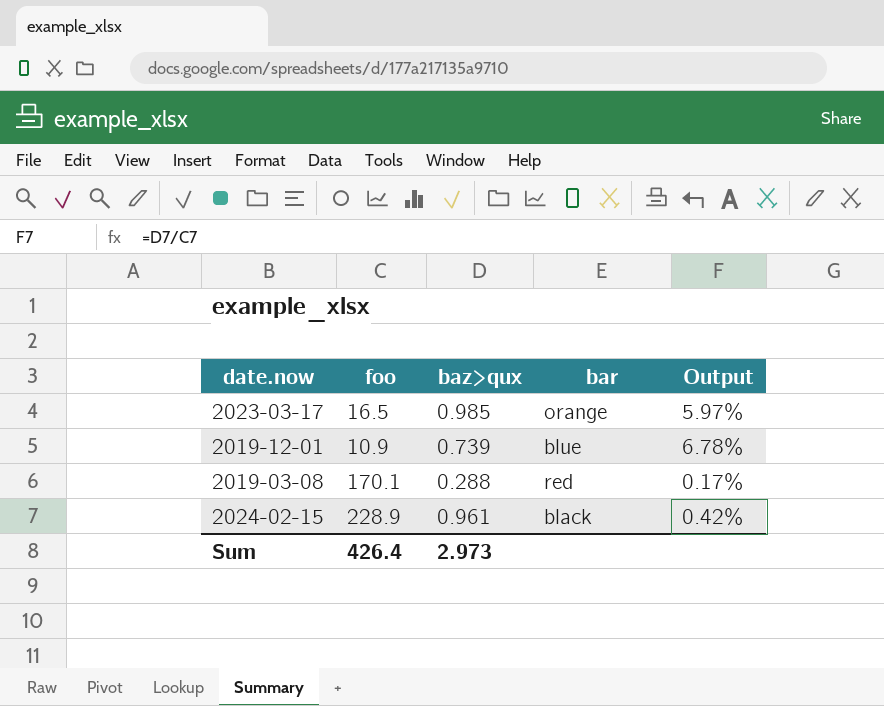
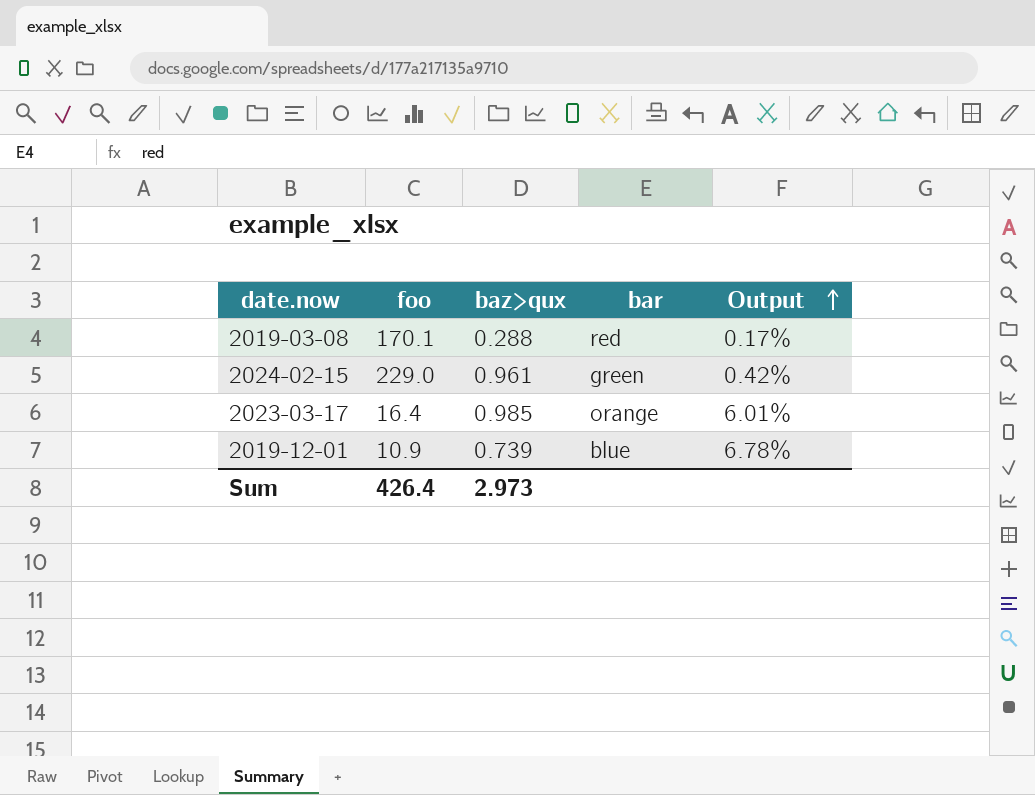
row order: none -> Output ascending
2024-02-15 | foo: 228.9 -> 229.0
2024-02-15 | bar: black -> green
2023-03-17 | foo: 16.5 -> 16.4
2023-03-17 | Output: 5.97% -> 6.01%

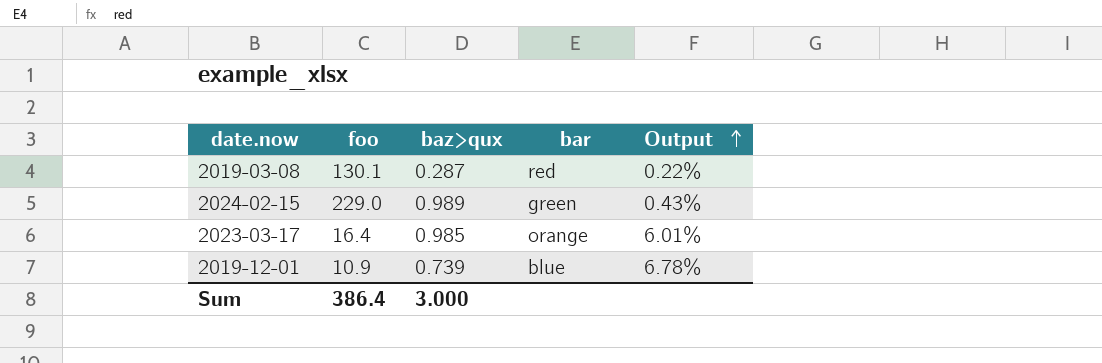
2019-03-08 | foo: 170.1 -> 130.1
2019-03-08 | baz>qux: 0.288 -> 0.287
2019-03-08 | Output: 0.17% -> 0.22%
2024-02-15 | baz>qux: 0.961 -> 0.989
2024-02-15 | Output: 0.42% -> 0.43%
Sum | foo: 426.4 -> 386.4
Sum | baz>qux: 2.973 -> 3.000

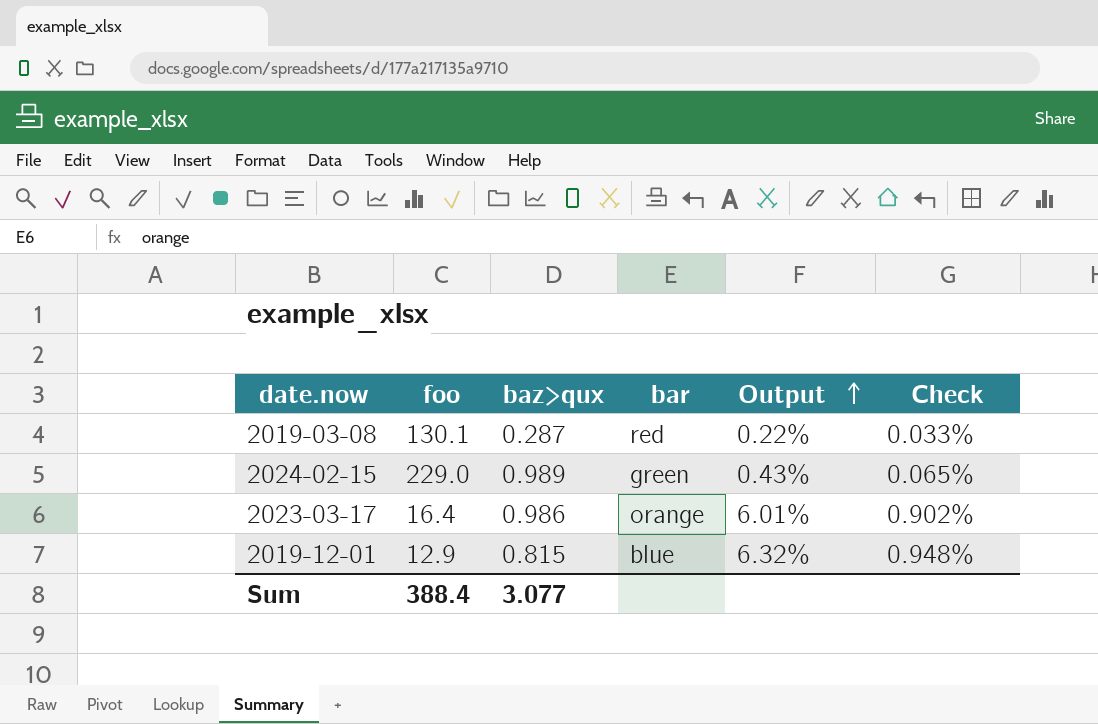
column Check | formula: none -> [Output] * 0.15
2023-03-17 | baz>qux: 0.985 -> 0.986
2019-12-01 | foo: 10.9 -> 12.9
2019-12-01 | baz>qux: 0.739 -> 0.815
2019-12-01 | Output: 6.78% -> 6.32%
Sum | foo: 386.4 -> 388.4
Sum | baz>qux: 3.000 -> 3.077

